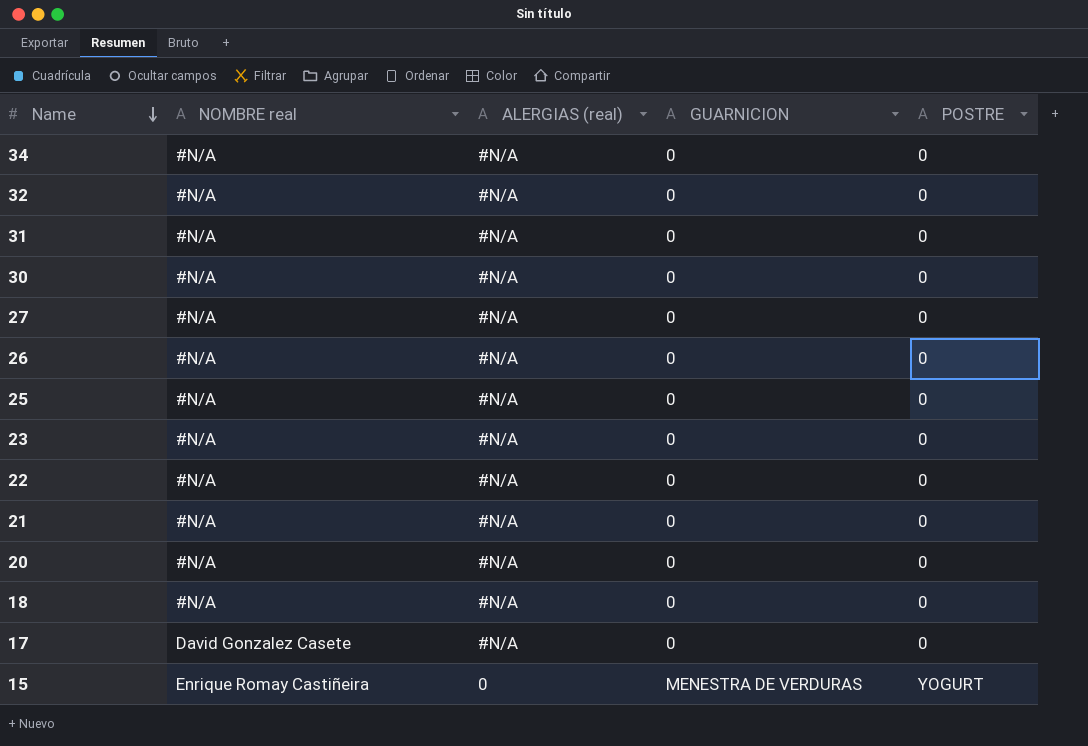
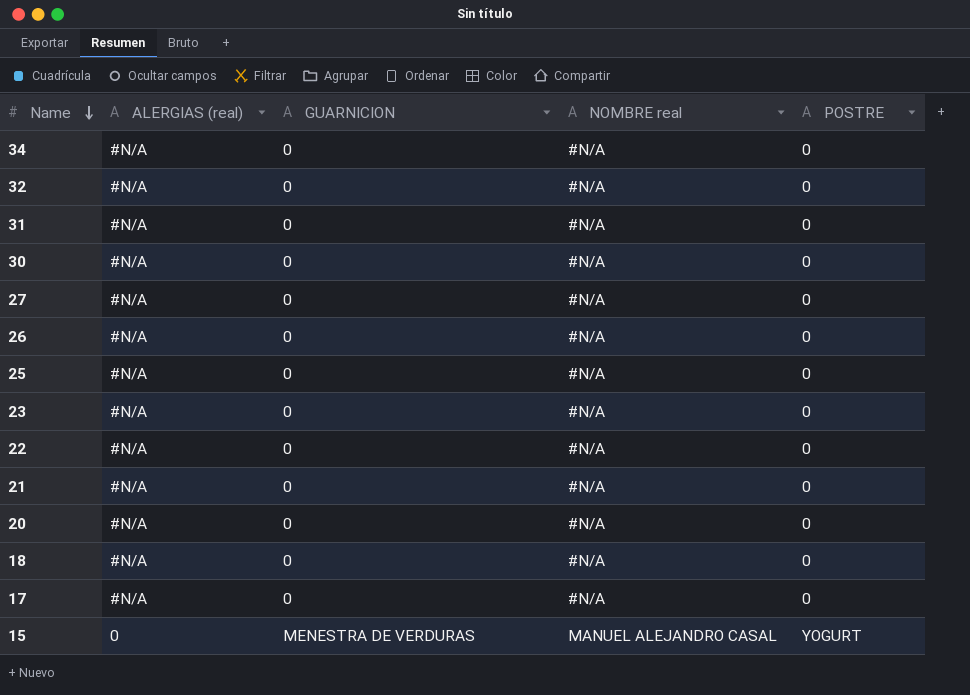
column NOMBRE real | position: 2 -> 4
17 | NOMBRE real: David Gonzalez Casete -> #N/A
15 | NOMBRE real: Enrique Romay Castiñeira -> MANUEL ALEJANDRO CASAL

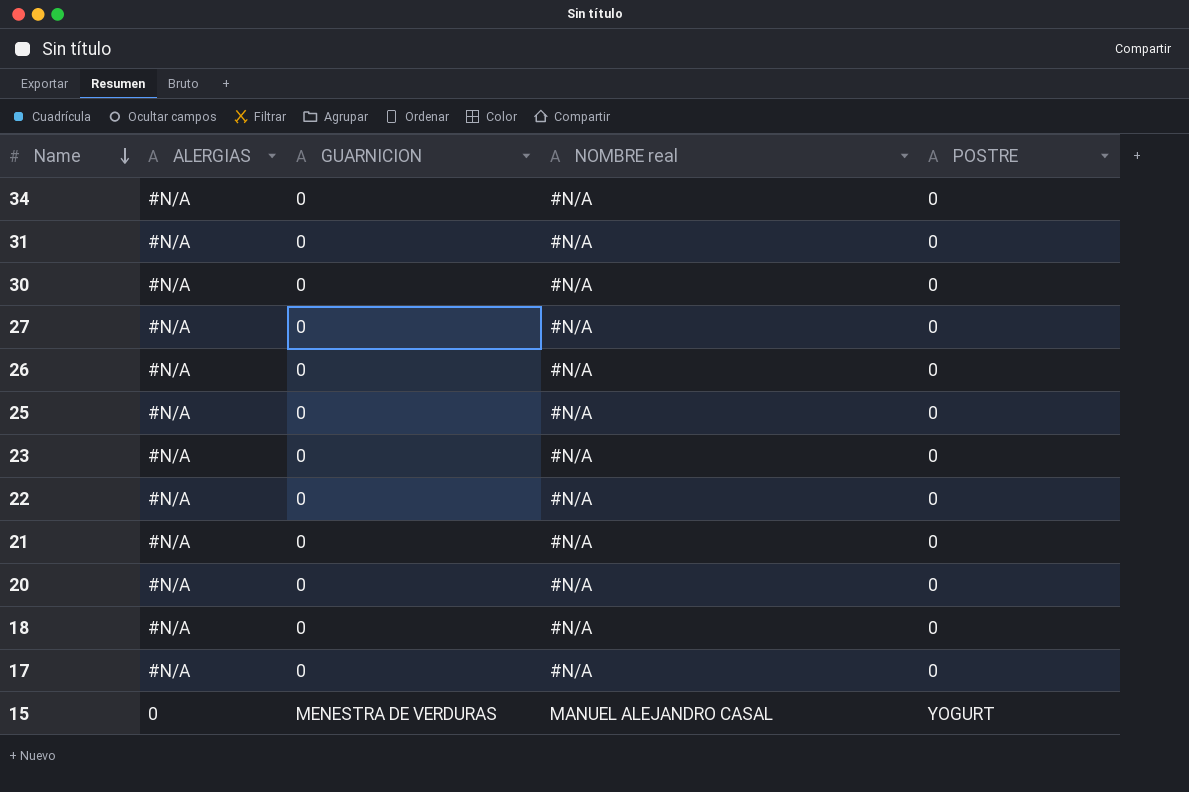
column name: ALERGIAS (real) -> ALERGIAS
row 32: #N/A | 0 | #N/A | 0 -> none

